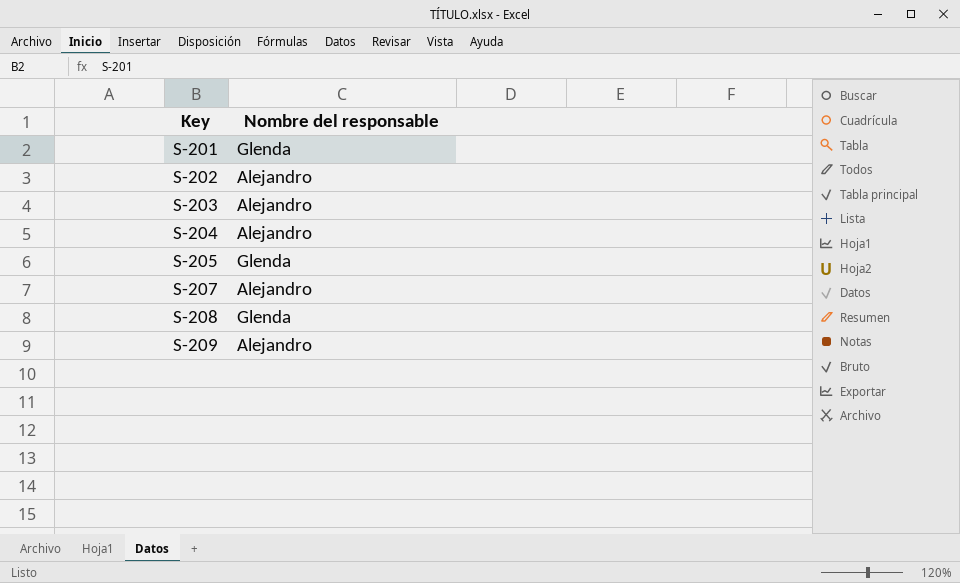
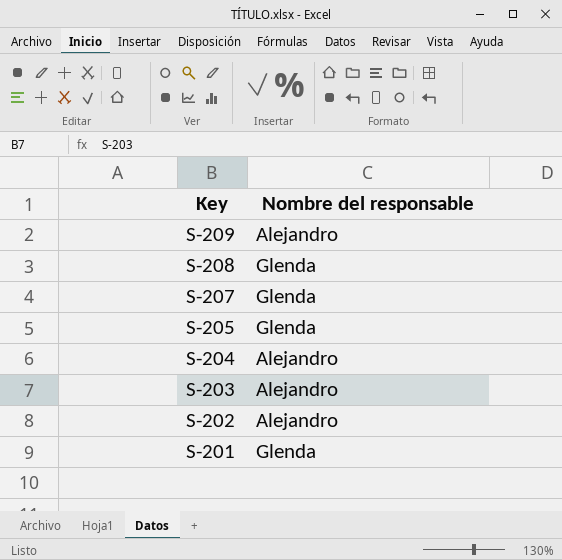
row order: Key ascending -> Key descending
S-207 | Nombre del responsable: Alejandro -> Glenda

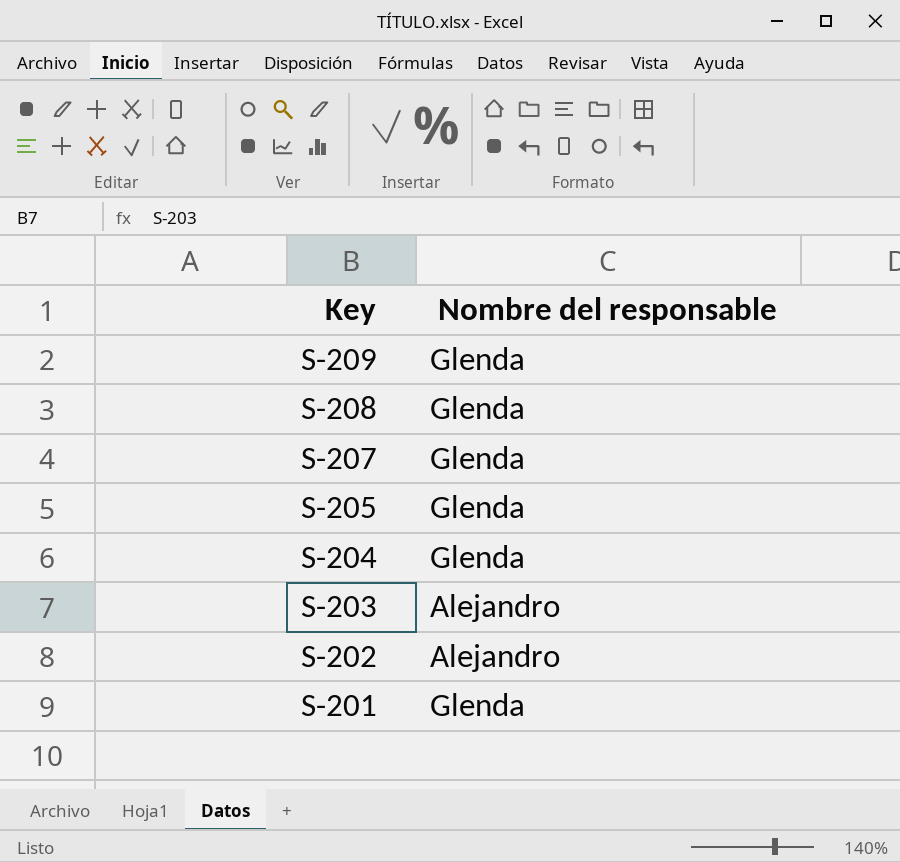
S-209 | Nombre del responsable: Alejandro -> Glenda
S-204 | Nombre del responsable: Alejandro -> Glenda

